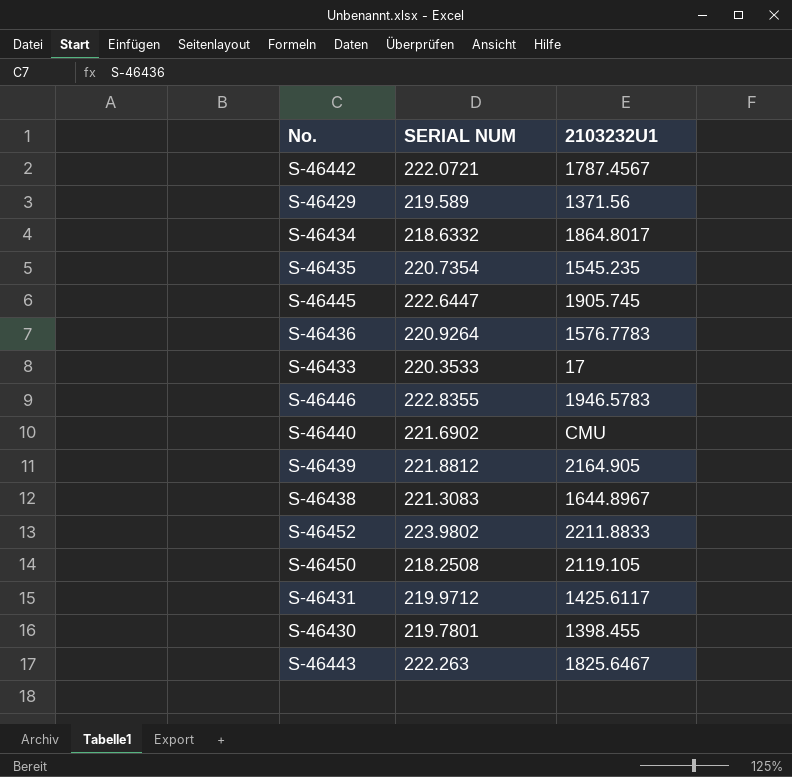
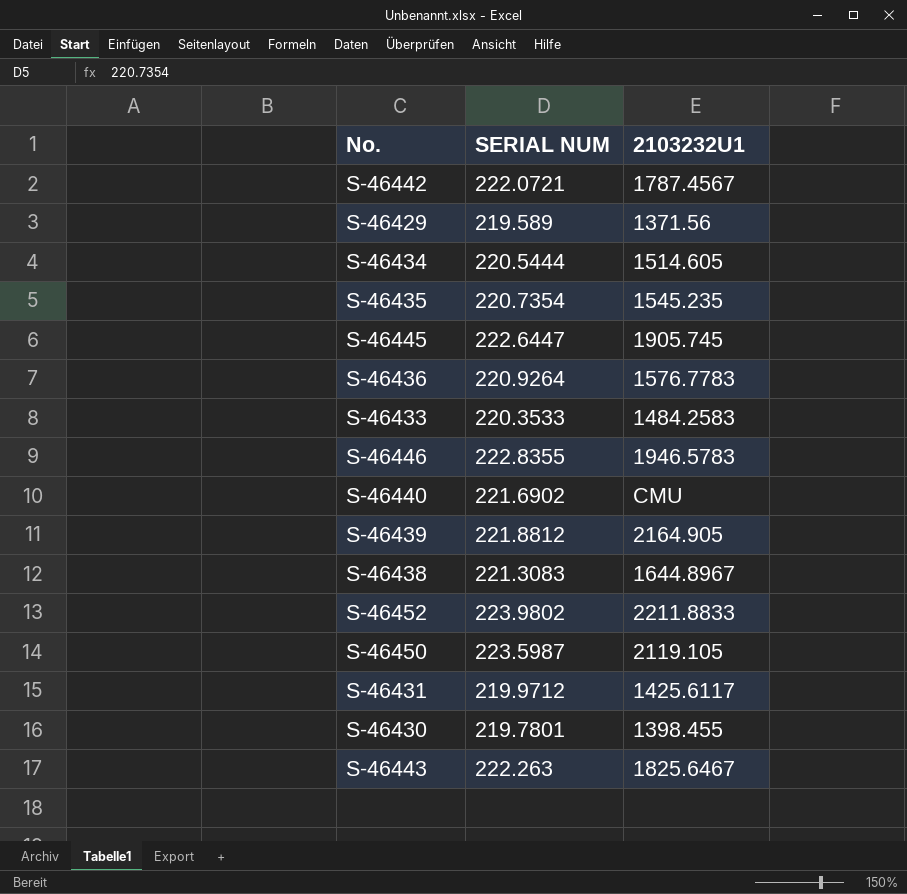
S-46434 | SERIAL NUM: 218.6332 -> 220.5444
S-46434 | 2103232U1: 1864.8017 -> 1514.605
S-46433 | 2103232U1: 17 -> 1484.2583
S-46450 | SERIAL NUM: 218.2508 -> 223.5987

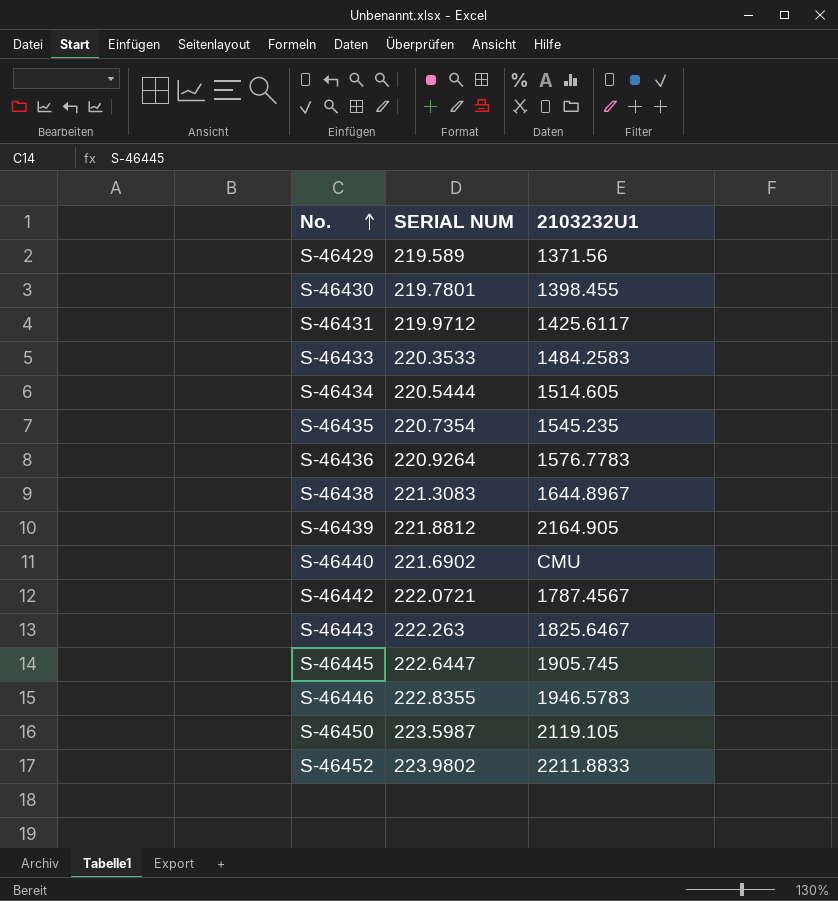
row order: none -> No. ascending

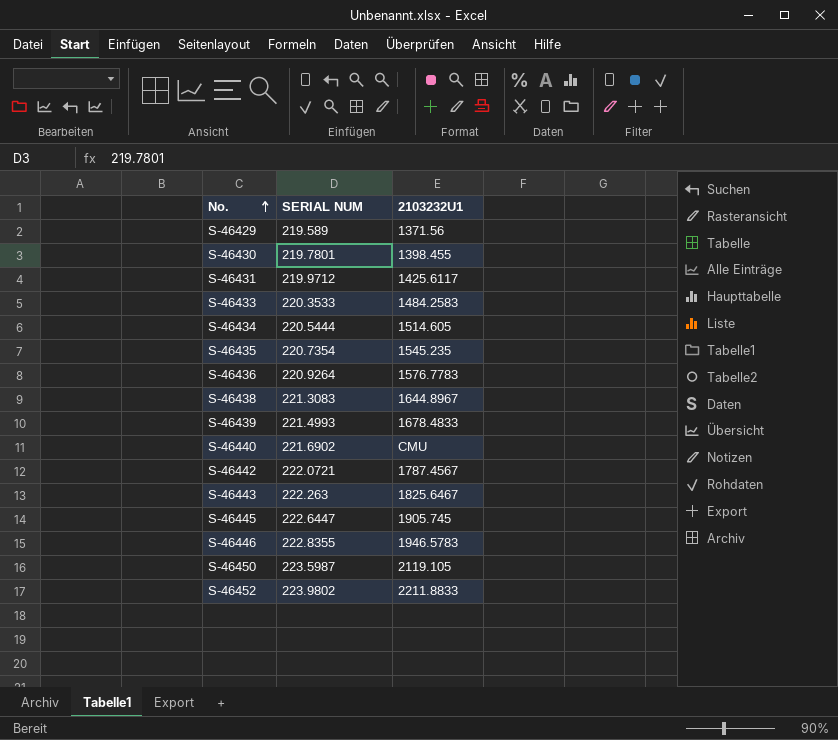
S-46439 | SERIAL NUM: 221.8812 -> 221.4993
S-46439 | 2103232U1: 2164.905 -> 1678.4833

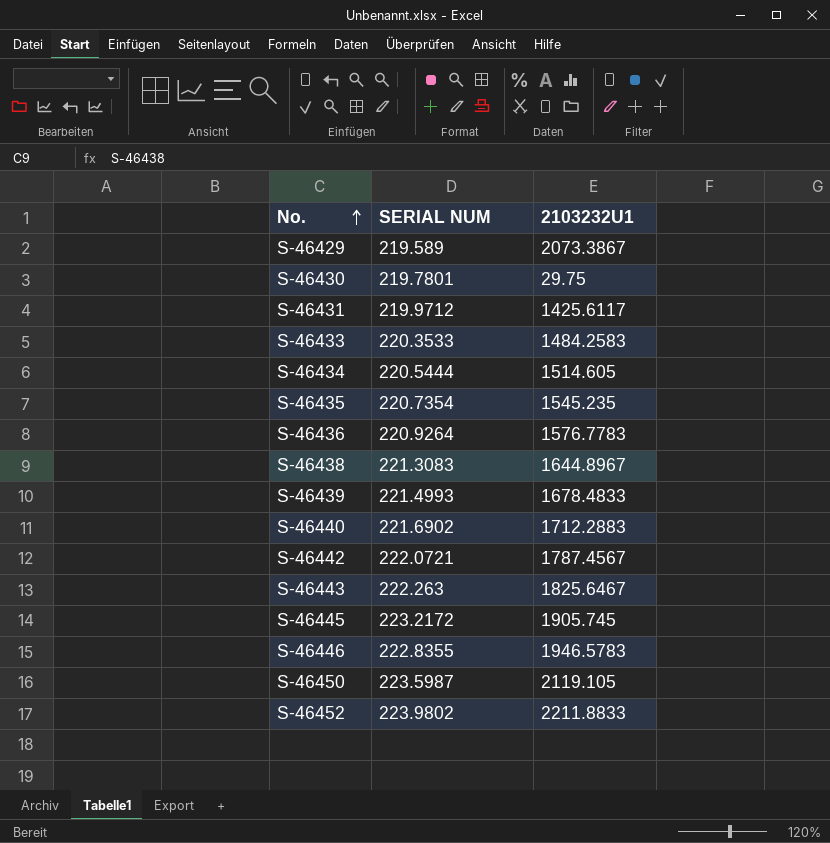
S-46429 | 2103232U1: 1371.56 -> 2073.3867
S-46430 | 2103232U1: 1398.455 -> 29.75
S-46440 | 2103232U1: CMU -> 1712.2883
S-46445 | SERIAL NUM: 222.6447 -> 223.2172

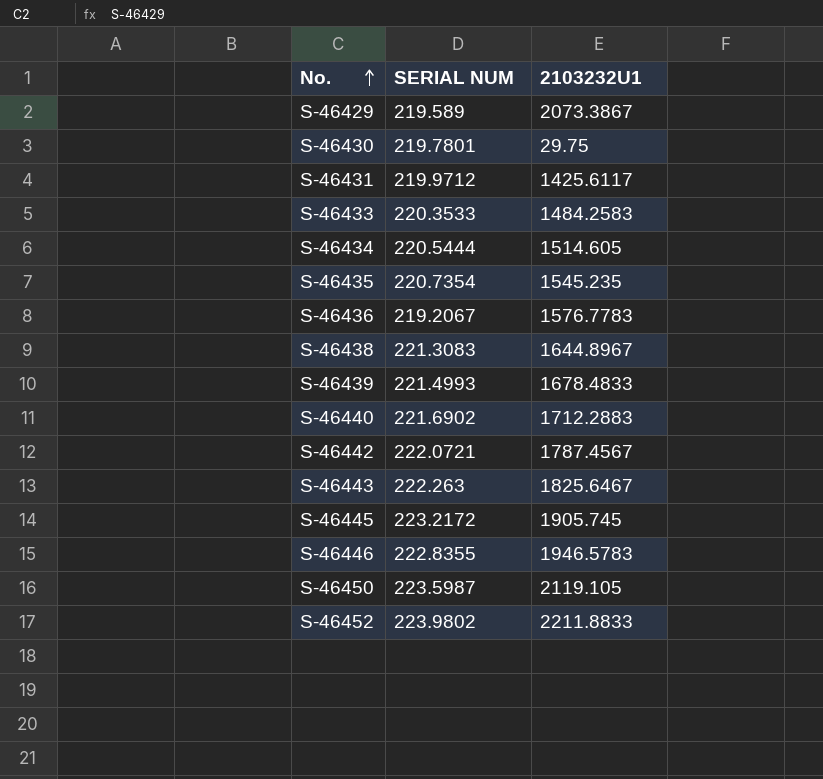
S-46436 | SERIAL NUM: 220.9264 -> 219.2067

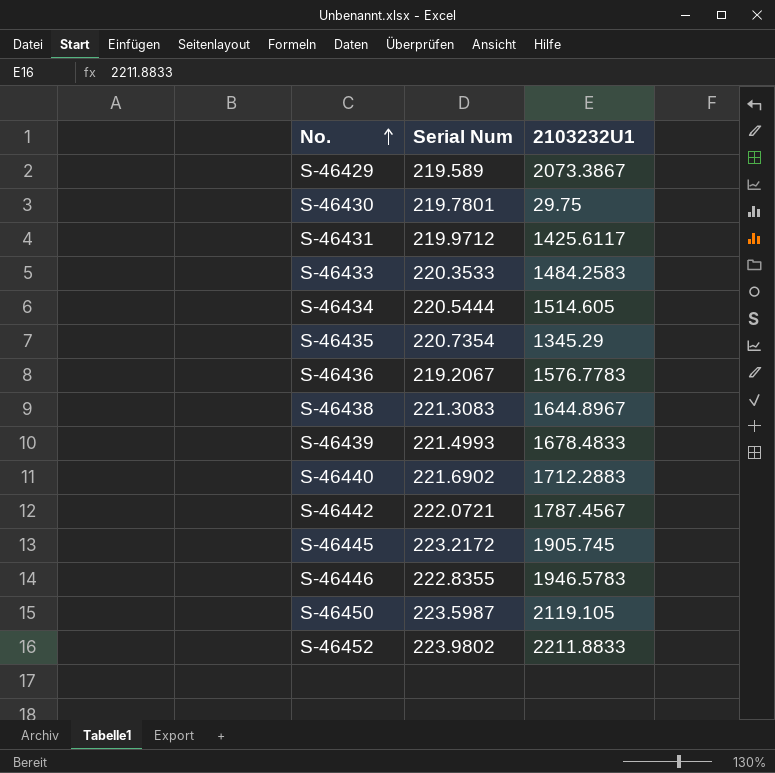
column name: SERIAL NUM -> Serial Num
row S-46443: 222.263 | 1825.6467 -> none
S-46435 | 2103232U1: 1545.235 -> 1345.29

